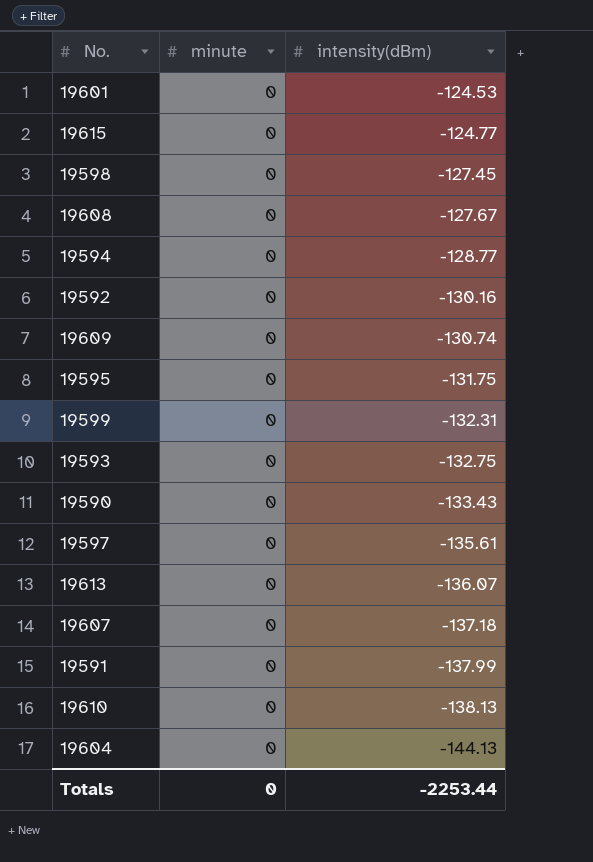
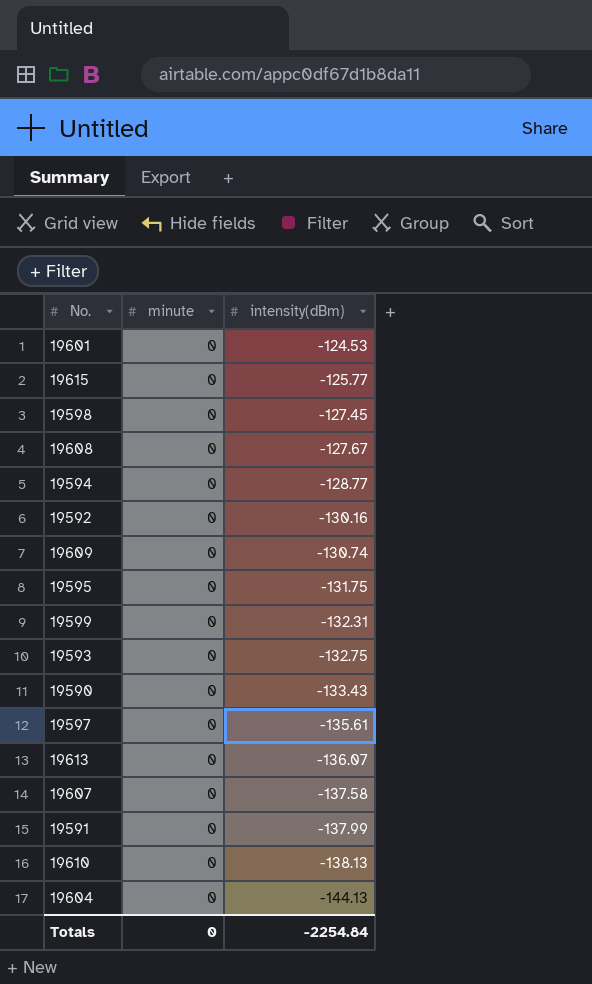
19615 | intensity(dBm): -124.77 -> -125.77
19607 | intensity(dBm): -137.18 -> -137.58
Totals | intensity(dBm): -2253.44 -> -2254.84

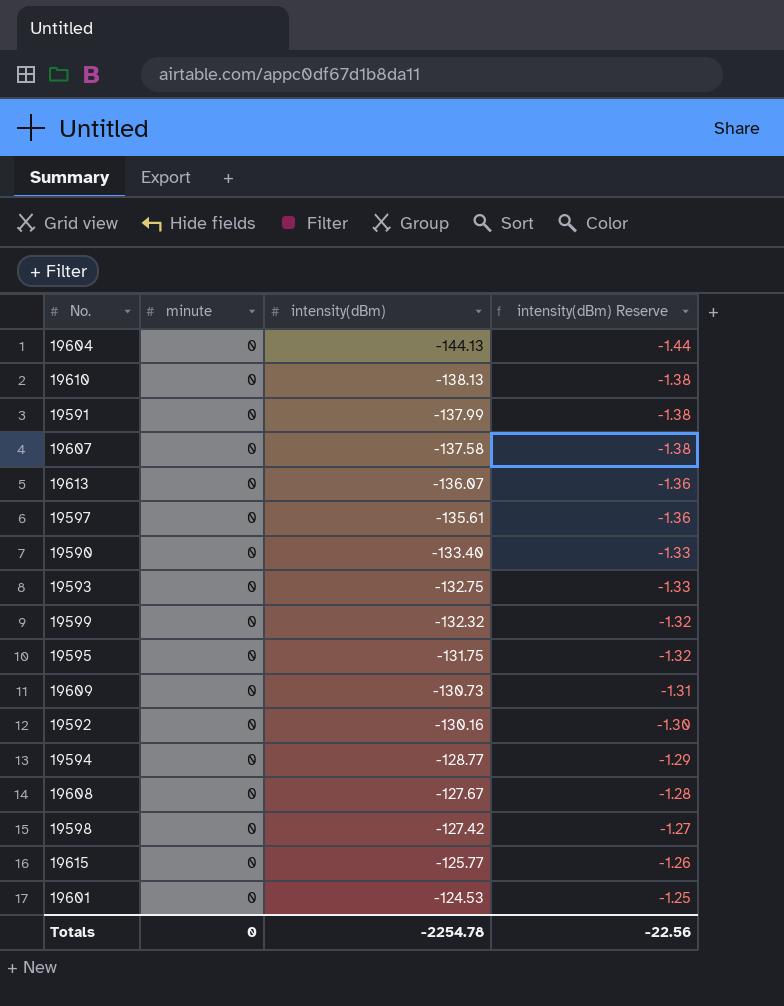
row order: intensity(dBm) descending -> intensity(dBm) ascending
column intensity(dBm) Reserve | formula: none -> [intensity(dBm)] * 0.01
19590 | intensity(dBm): -133.43 -> -133.40
19599 | intensity(dBm): -132.31 -> -132.32
19609 | intensity(dBm): -130.74 -> -130.73
19598 | intensity(dBm): -127.45 -> -127.42
Totals | intensity(dBm): -2254.84 -> -2254.78

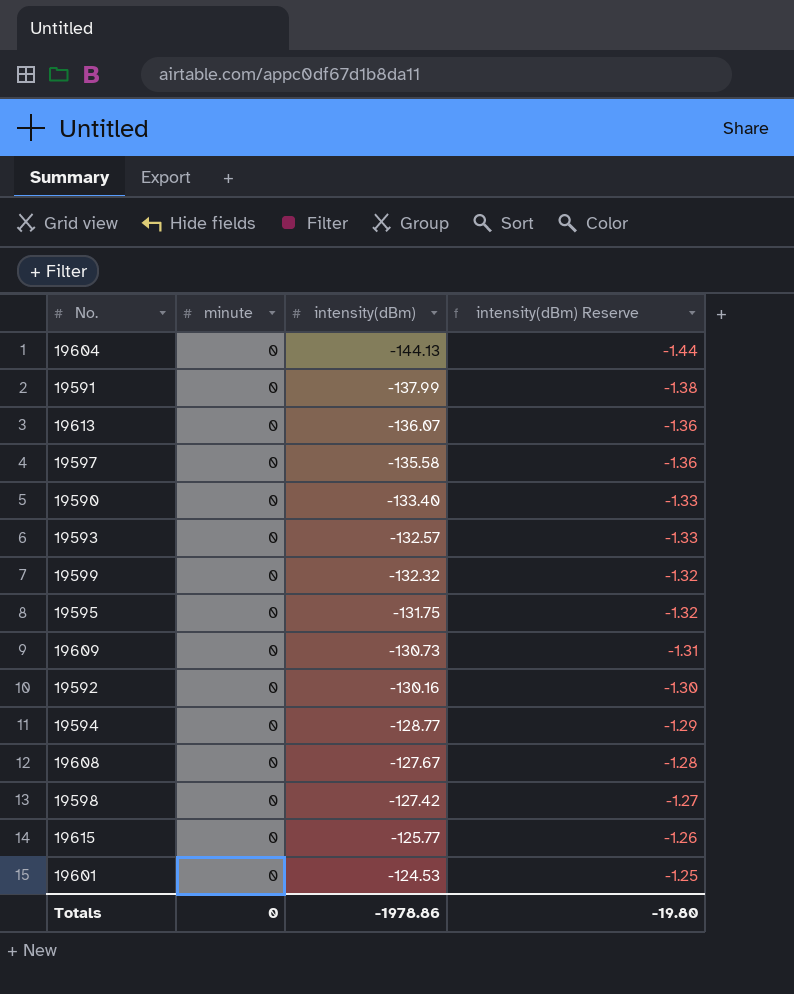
row 19610: 0 | -138.13 | -1.38 -> none
row 19607: 0 | -137.58 | -1.38 -> none
19597 | intensity(dBm): -135.61 -> -135.58
19593 | intensity(dBm): -132.75 -> -132.57
Totals | intensity(dBm): -2254.78 -> -1978.86
Totals | intensity(dBm) Reserve: -22.56 -> -19.80

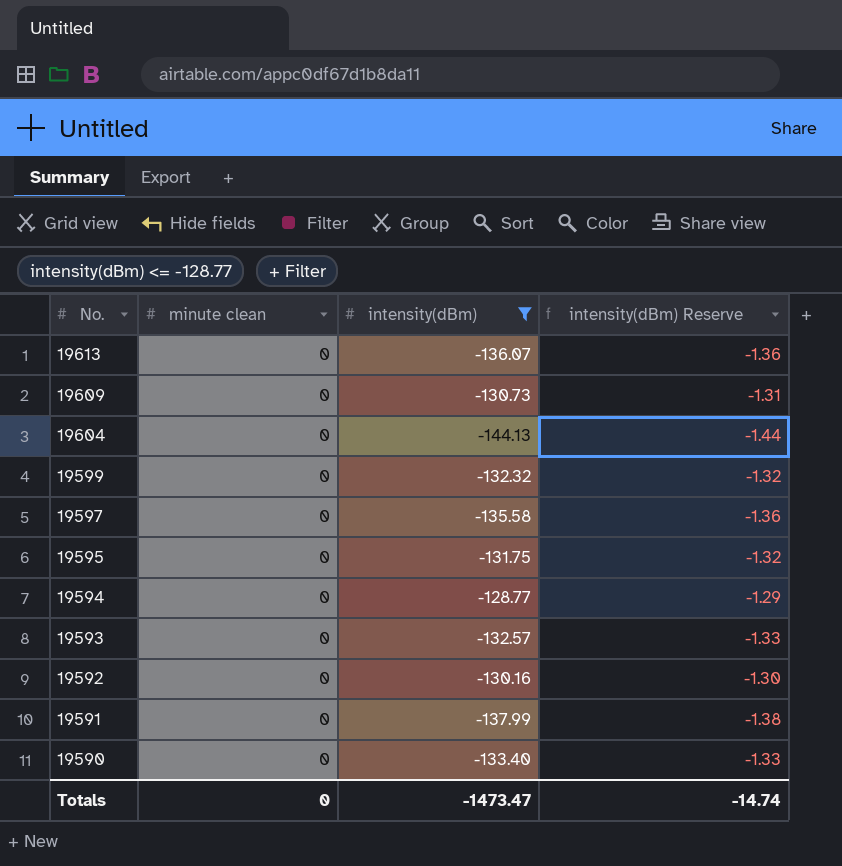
filter: none -> intensity(dBm) <= -128.77
row order: intensity(dBm) ascending -> No. descending
column name: minute -> minute clean
Totals | intensity(dBm): -1978.86 -> -1473.47
Totals | intensity(dBm) Reserve: -19.80 -> -14.74

